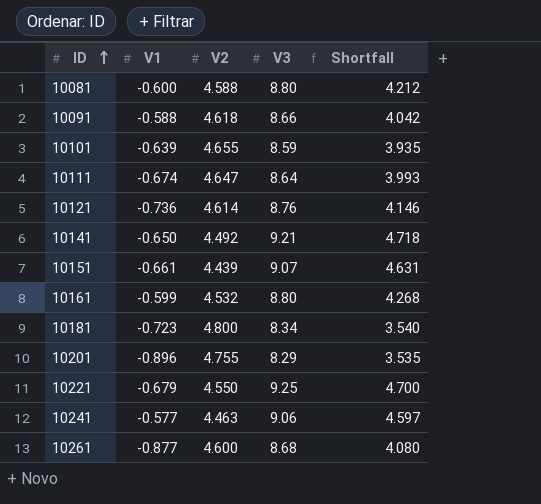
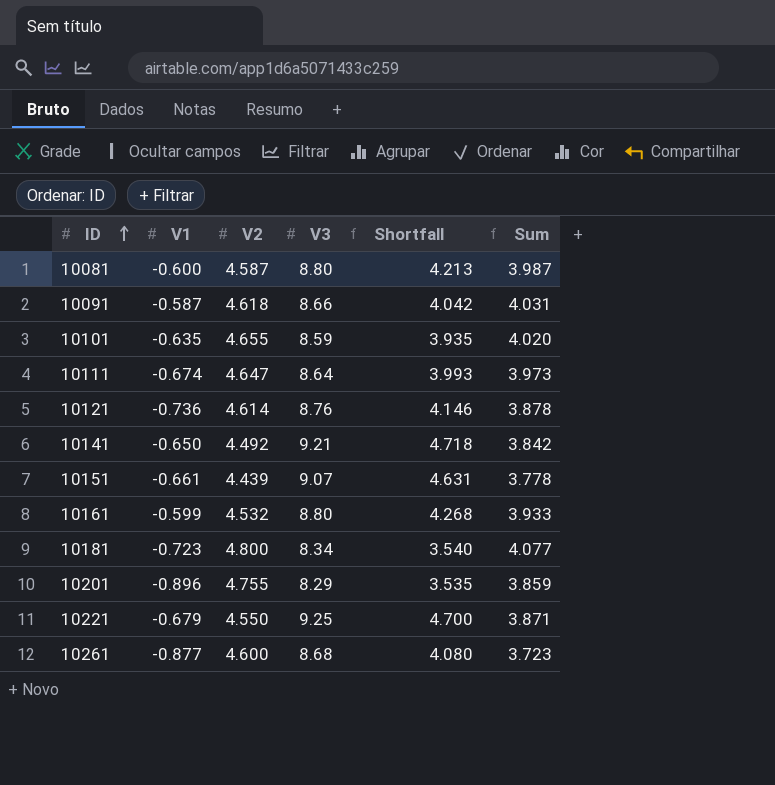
column Sum | formula: none -> [V1] + [V2]
row 10241: -0.577 | 4.463 | 9.06 | 4.597 -> none
10081 | V2: 4.588 -> 4.587
10081 | Shortfall: 4.212 -> 4.213
10091 | V1: -0.588 -> -0.587
10101 | V1: -0.639 -> -0.635

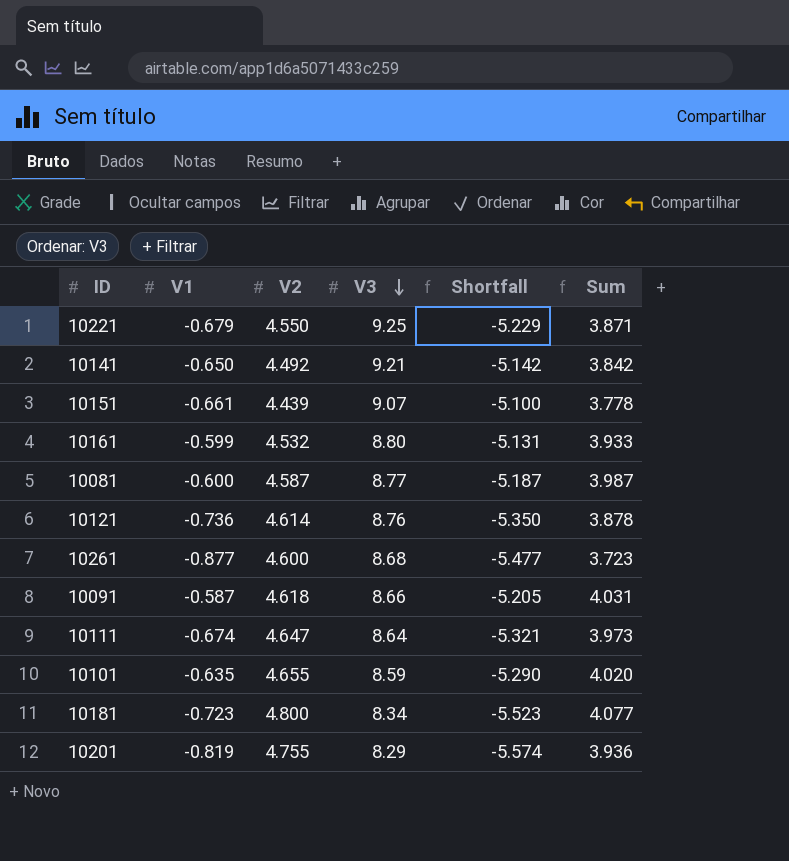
row order: ID ascending -> V3 descending
column Shortfall | formula: [V3] - [V2] -> [V1] - [V2]
10081 | V3: 8.80 -> 8.77
10201 | V1: -0.896 -> -0.819
10201 | Sum: 3.859 -> 3.936

